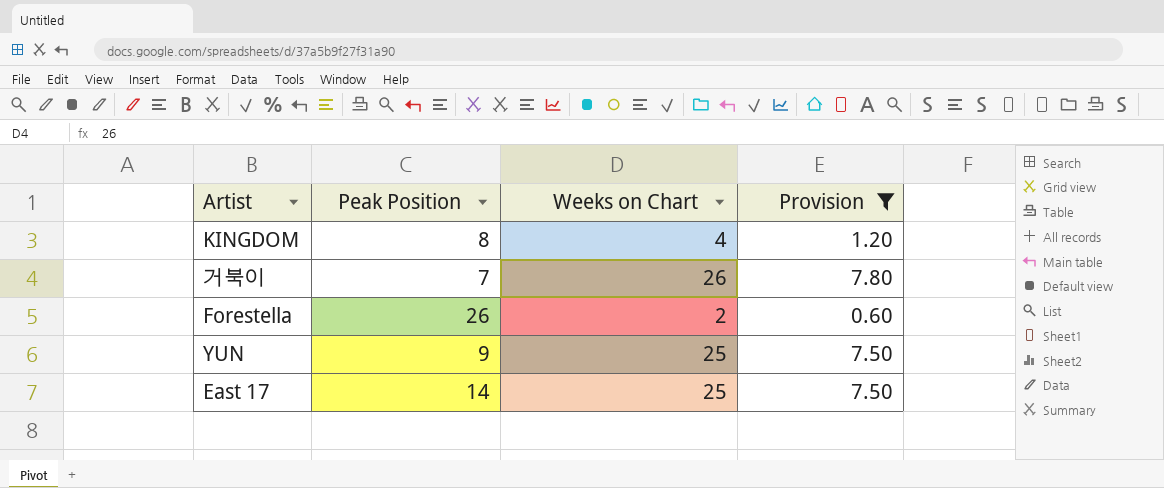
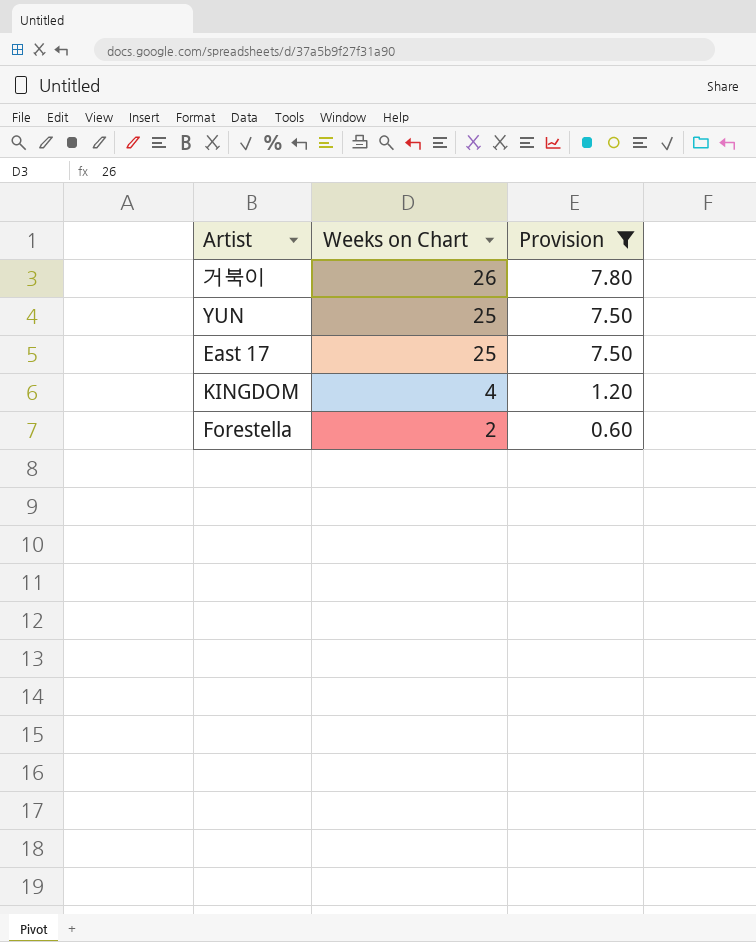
row order: none -> Weeks on Chart descending
column Peak Position | position: 2 -> none

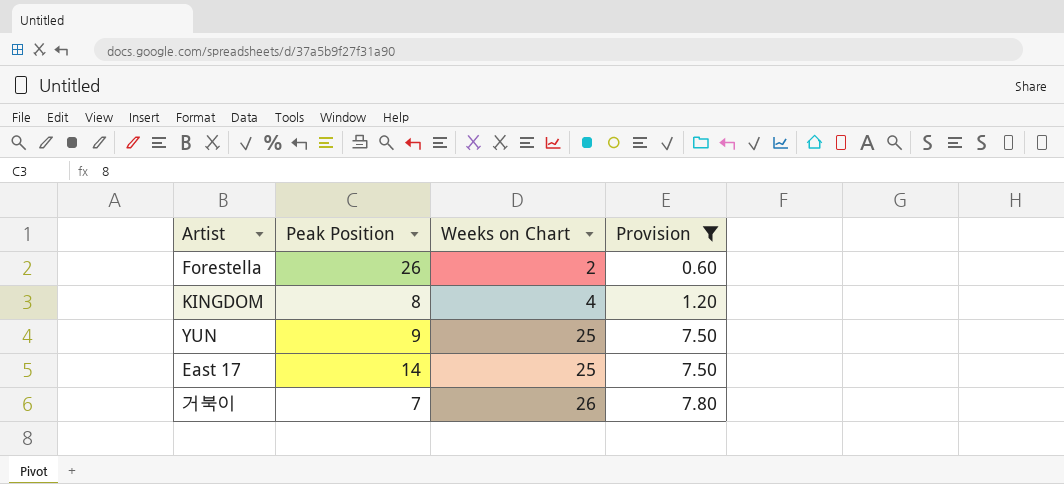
row order: Weeks on Chart descending -> Weeks on Chart ascending
column Peak Position | position: none -> 2

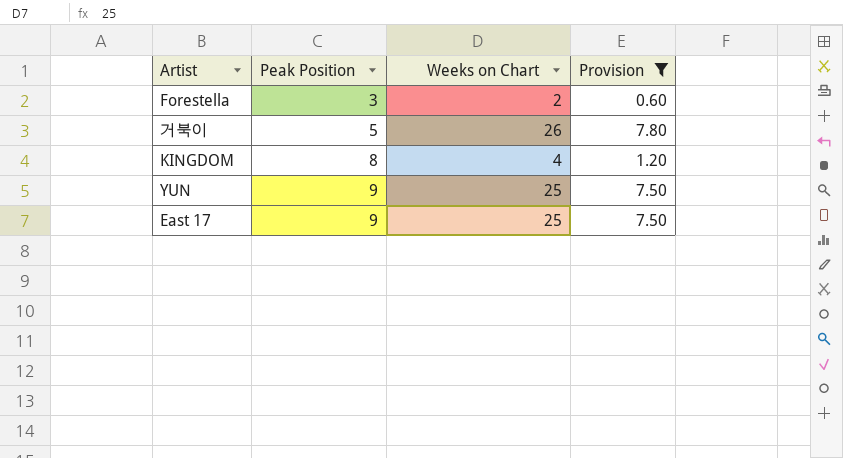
row order: Weeks on Chart ascending -> Peak Position ascending
Forestella | Peak Position: 26 -> 3
거북이 | Peak Position: 7 -> 5
East 17 | Peak Position: 14 -> 9

